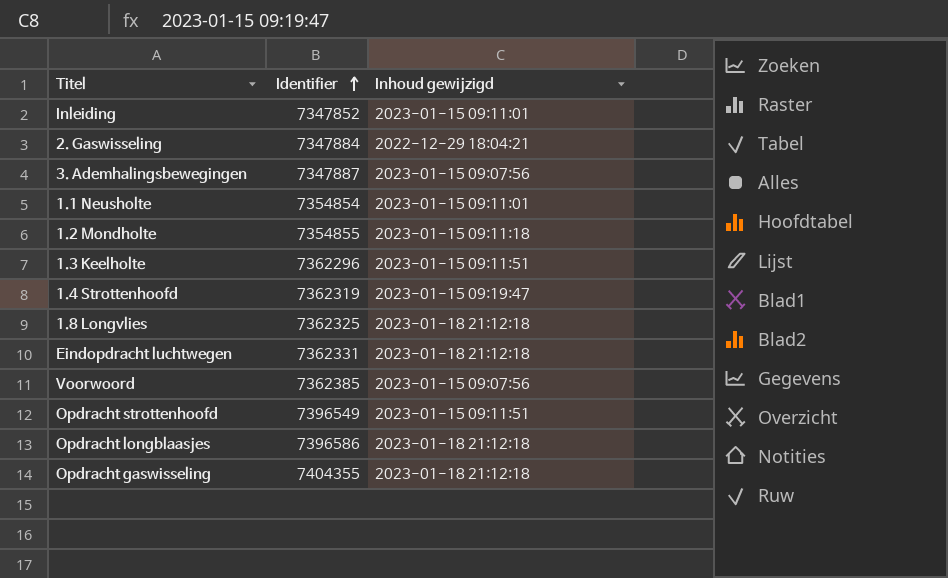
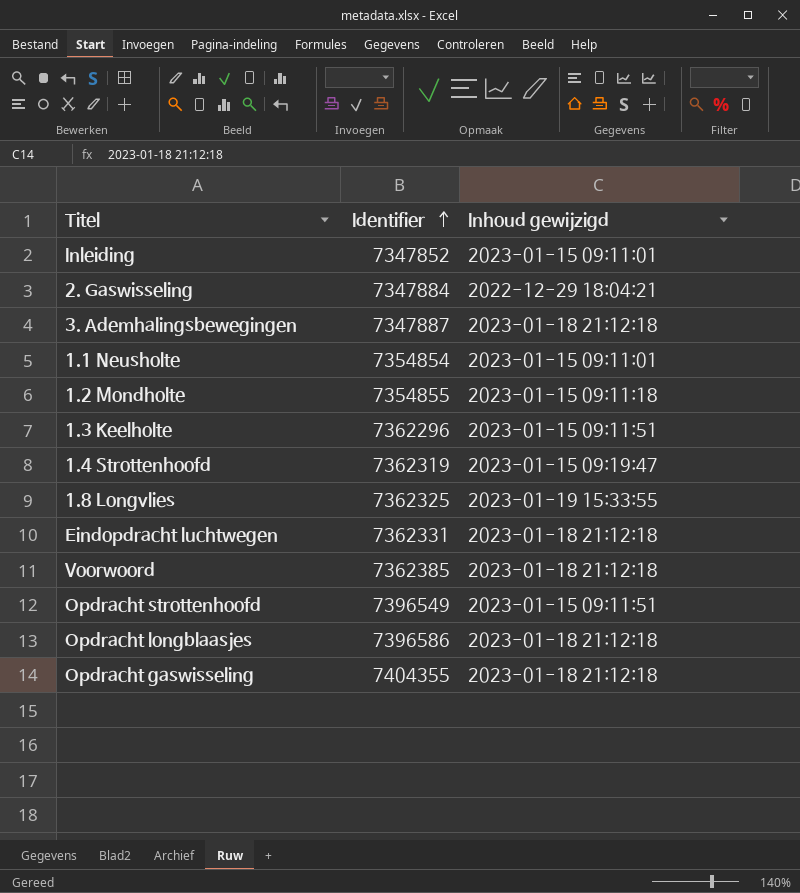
3. Ademhalingsbewegingen | Inhoud gewijzigd: 2023-01-15 09:07:56 -> 2023-01-18 21:12:18
1.8 Longvlies | Inhoud gewijzigd: 2023-01-18 21:12:18 -> 2023-01-19 15:33:55
Voorwoord | Inhoud gewijzigd: 2023-01-15 09:07:56 -> 2023-01-18 21:12:18

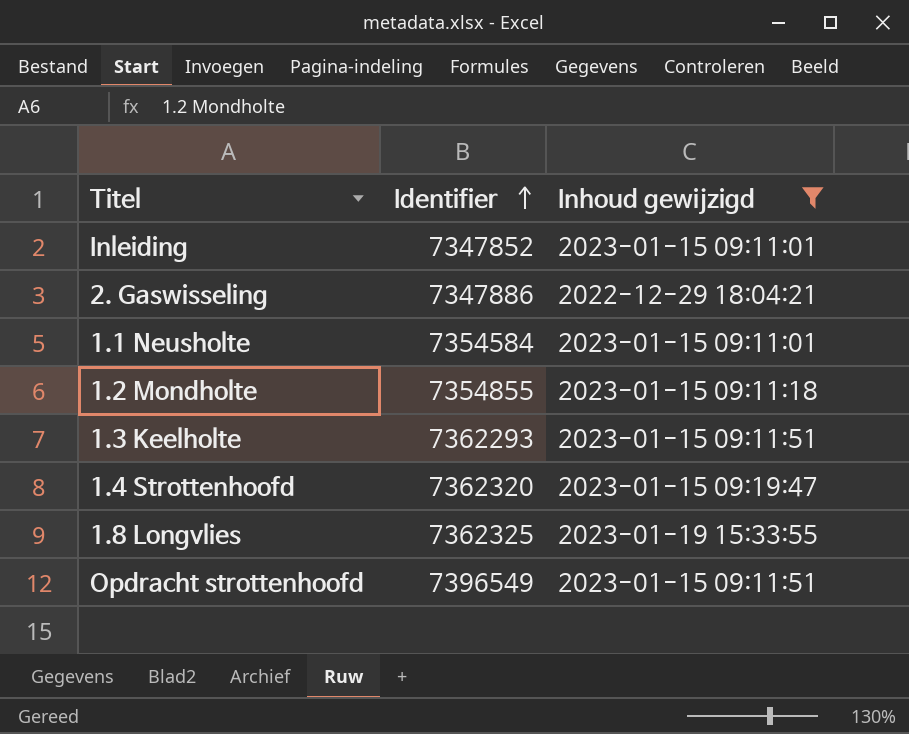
filter: none -> Inhoud gewijzigd != 2023-01-18 21:12:18
2. Gaswisseling | Identifier: 7347884 -> 7347886
1.1 Neusholte | Identifier: 7354854 -> 7354584
1.3 Keelholte | Identifier: 7362296 -> 7362293
1.4 Strottenhoofd | Identifier: 7362319 -> 7362320

